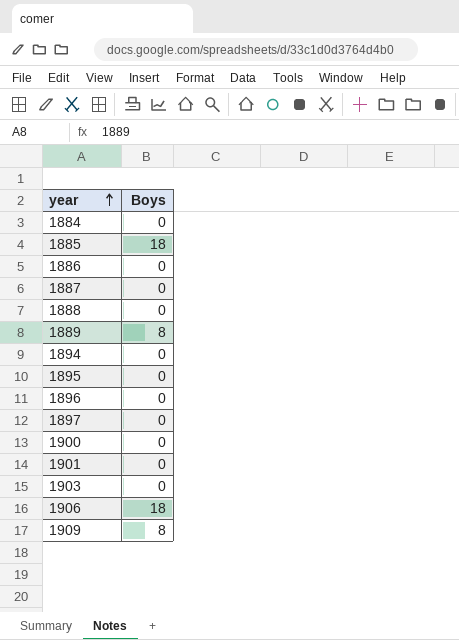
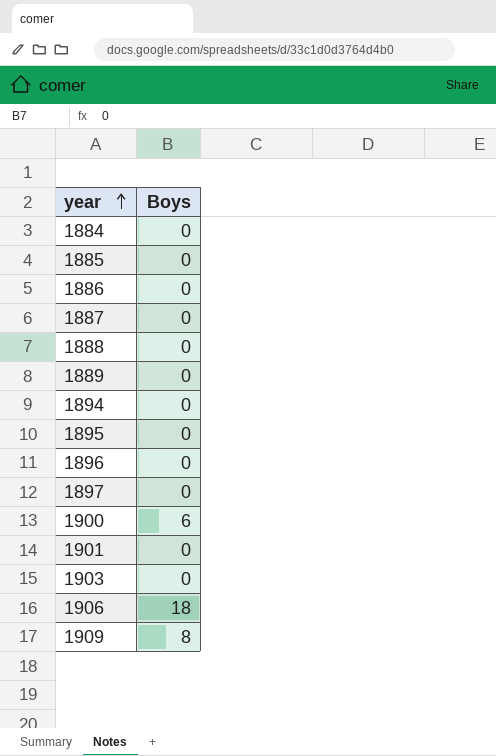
1885 | Boys: 18 -> 0
1889 | Boys: 8 -> 0
1900 | Boys: 0 -> 6

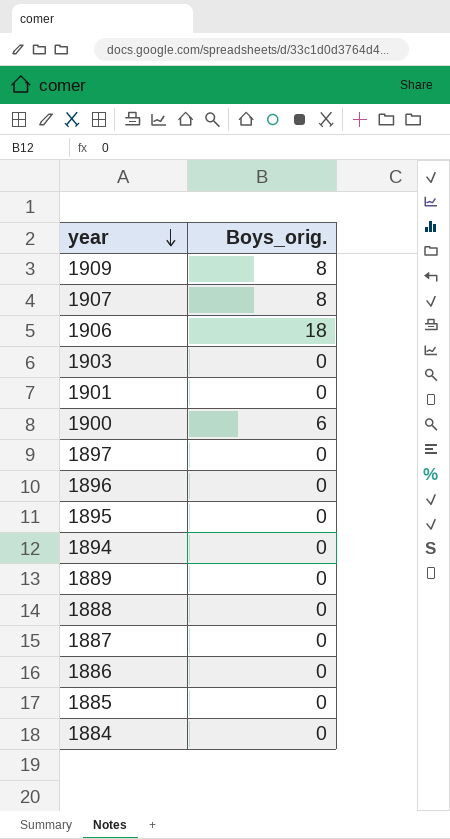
row order: year ascending -> year descending
column name: Boys -> Boys_orig.
row 1907: none -> 8

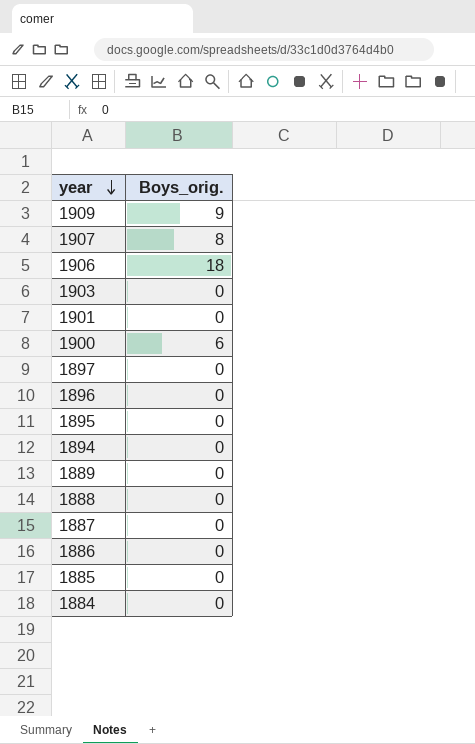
1909 | Boys_orig.: 8 -> 9

